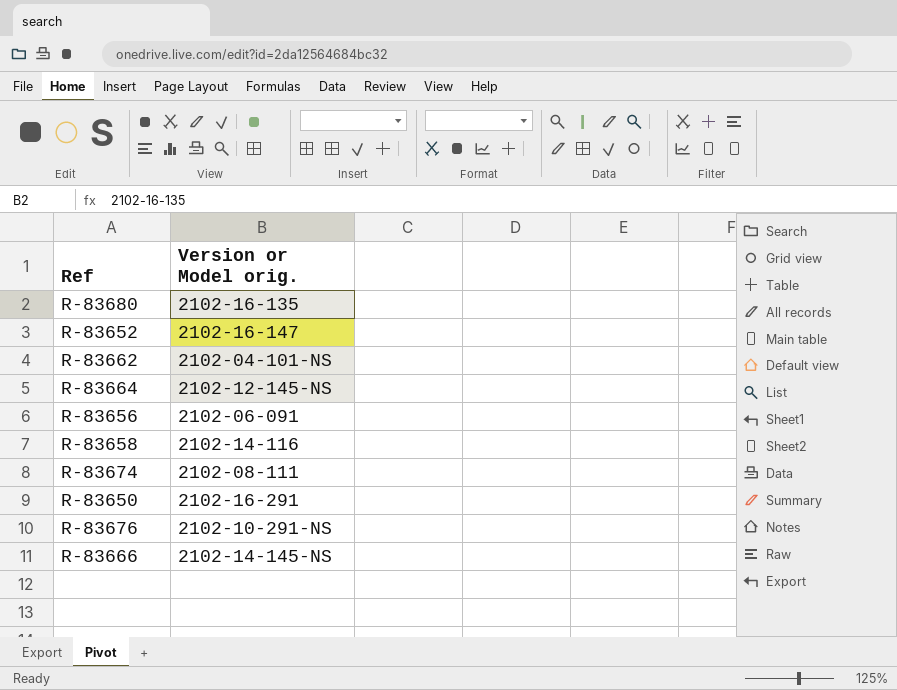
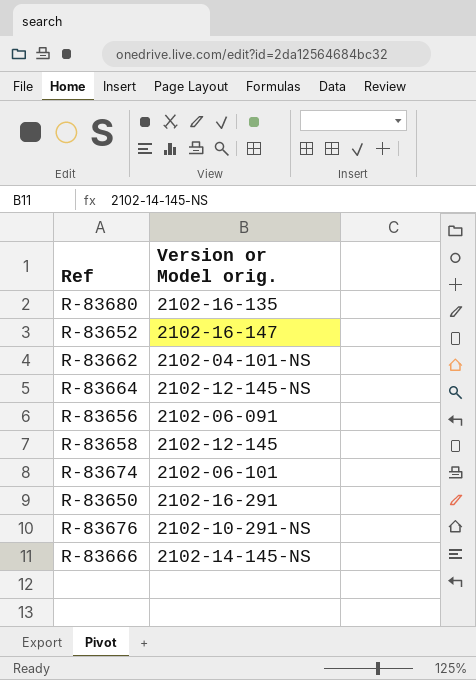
R-83658 | Version or Model orig.: 2102-14-116 -> 2102-12-145
R-83674 | Version or Model orig.: 2102-08-111 -> 2102-06-101

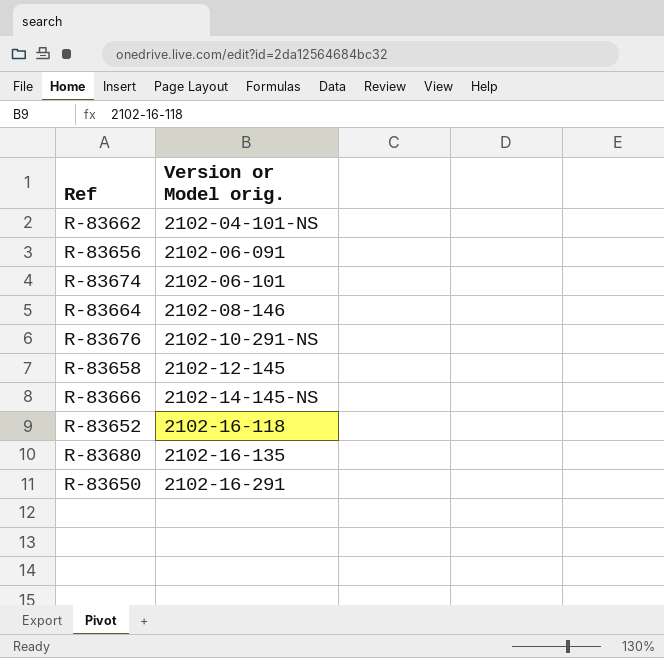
row order: none -> Version or Model orig. ascending
R-83664 | Version or Model orig.: 2102-12-145-NS -> 2102-08-146
R-83652 | Version or Model orig.: 2102-16-147 -> 2102-16-118

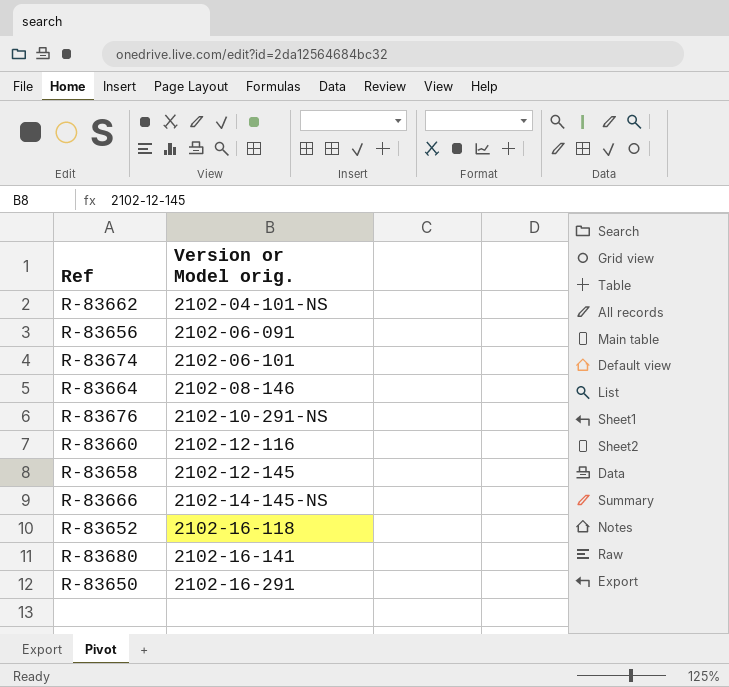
row R-83660: none -> 2102-12-116
R-83680 | Version or Model orig.: 2102-16-135 -> 2102-16-141

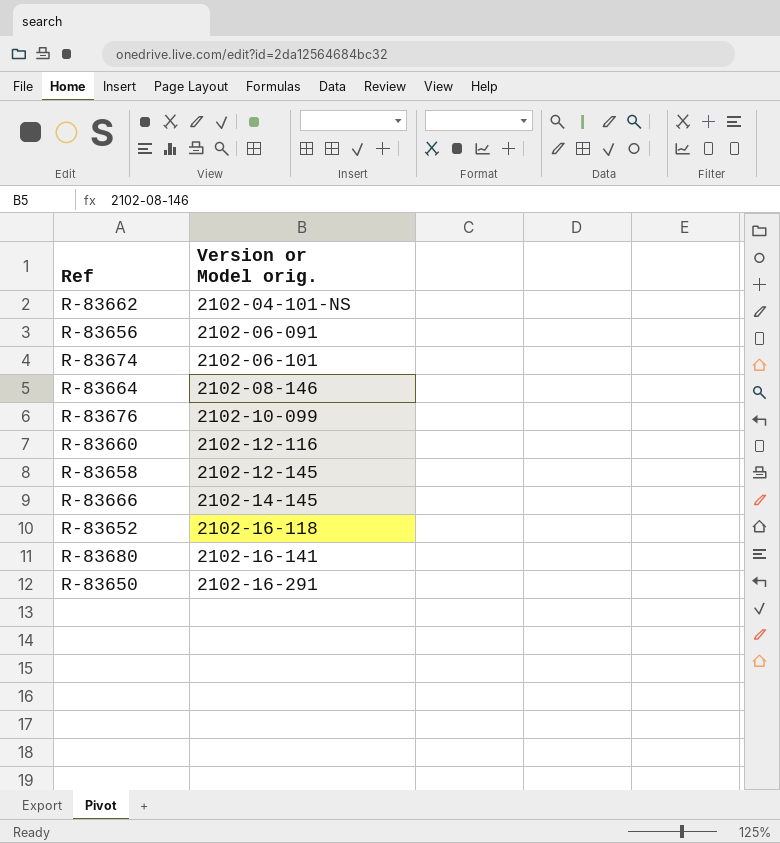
R-83676 | Version or Model orig.: 2102-10-291-NS -> 2102-10-099
R-83666 | Version or Model orig.: 2102-14-145-NS -> 2102-14-145

